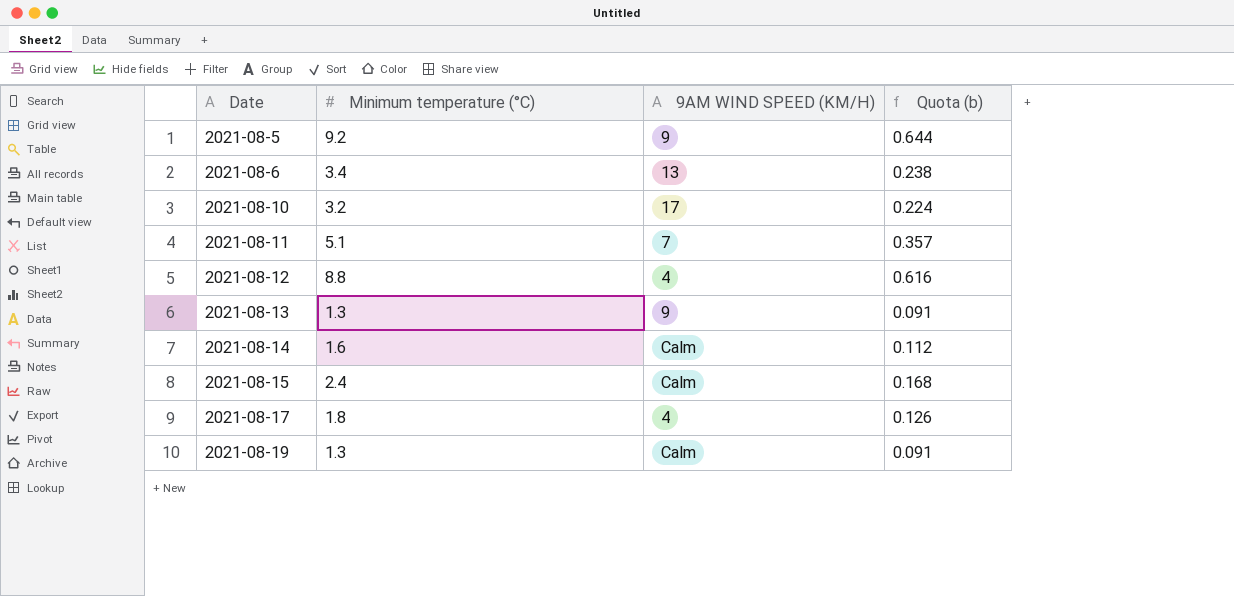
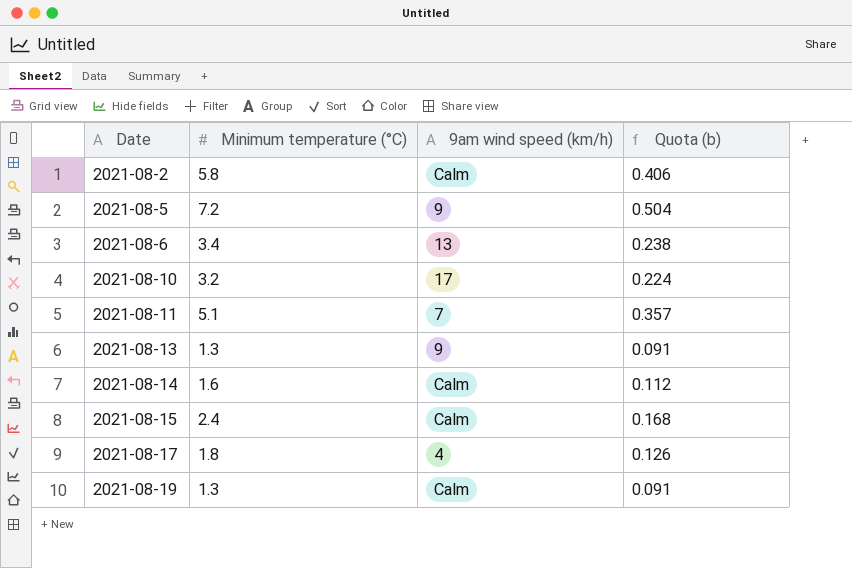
column name: 9AM WIND SPEED (KM/H) -> 9am wind speed (km/h)
row 2021-08-12: 8.8 | 4 | 0.616 -> none
row 2021-08-2: none -> 5.8 | Calm | 0.406
2021-08-5 | Minimum temperature (°C): 9.2 -> 7.2
2021-08-5 | Quota (b): 0.644 -> 0.504

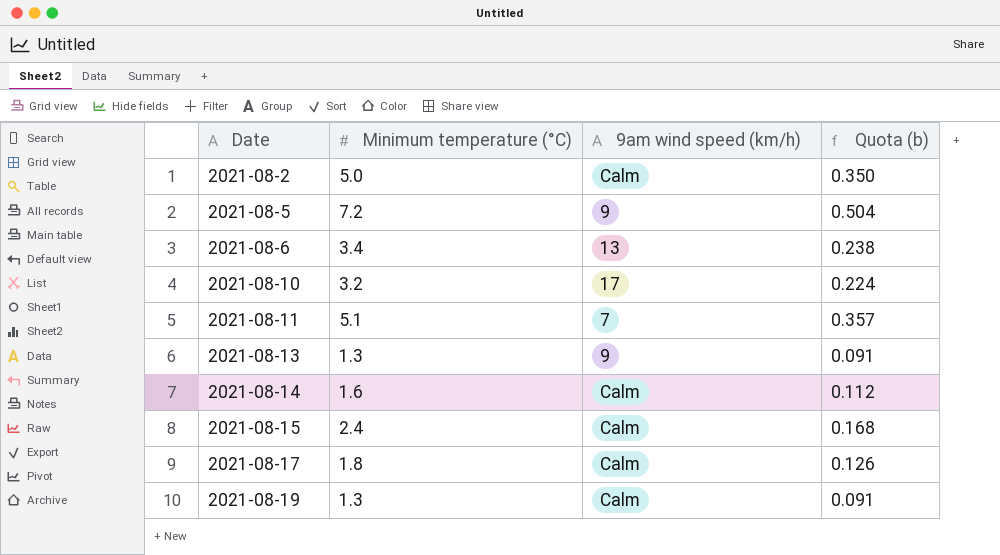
2021-08-2 | Minimum temperature (°C): 5.8 -> 5.0
2021-08-2 | Quota (b): 0.406 -> 0.350
2021-08-17 | 9am wind speed (km/h): 4 -> Calm

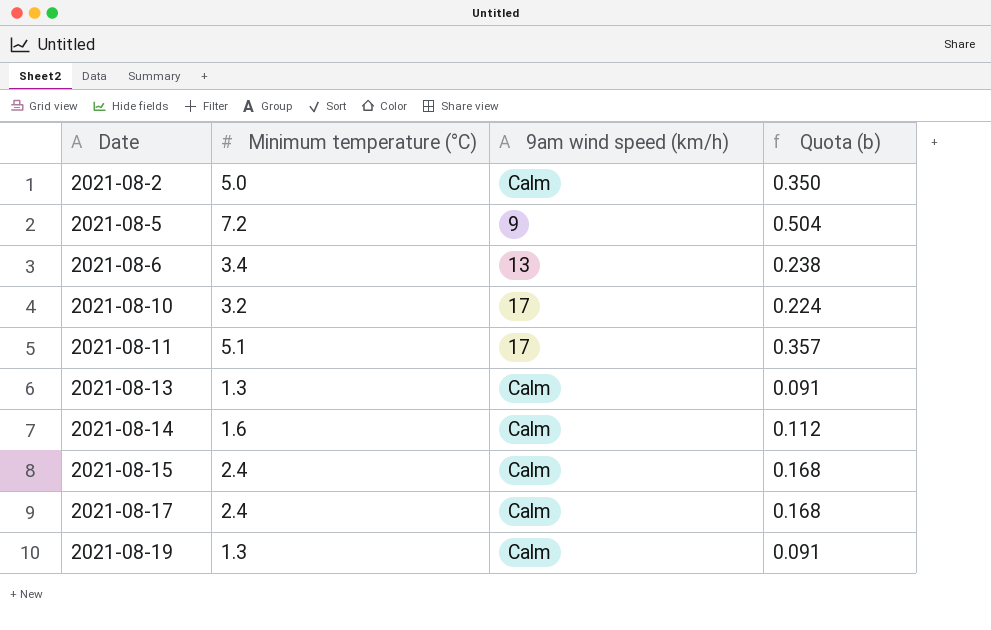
2021-08-11 | 9am wind speed (km/h): 7 -> 17
2021-08-13 | 9am wind speed (km/h): 9 -> Calm
2021-08-17 | Minimum temperature (°C): 1.8 -> 2.4
2021-08-17 | Quota (b): 0.126 -> 0.168

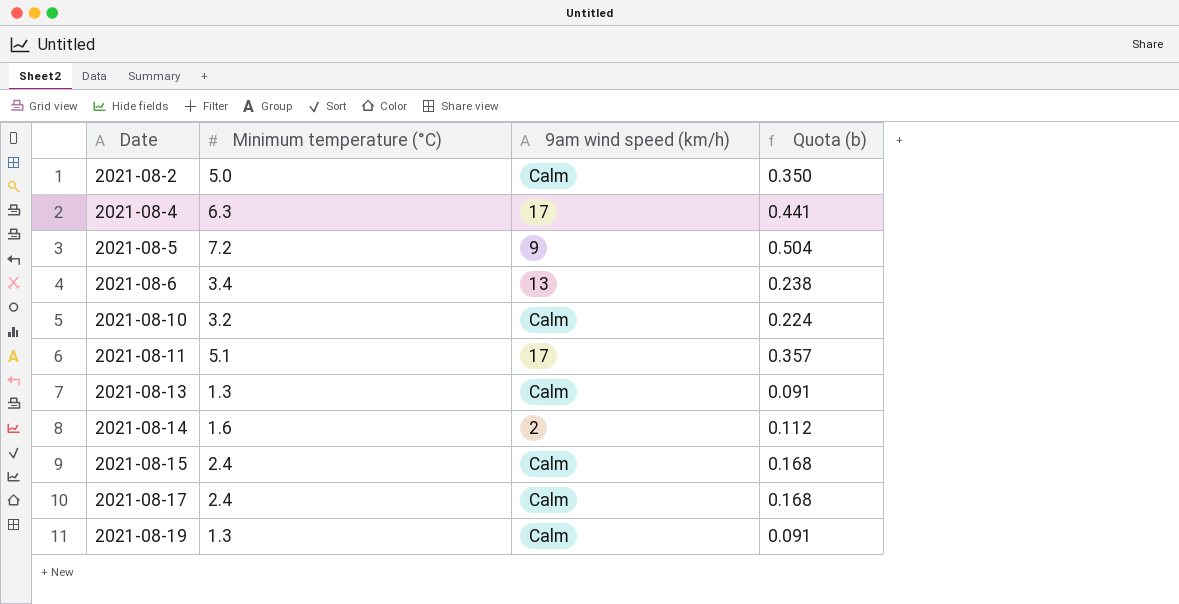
row 2021-08-4: none -> 6.3 | 17 | 0.441
2021-08-10 | 9am wind speed (km/h): 17 -> Calm
2021-08-14 | 9am wind speed (km/h): Calm -> 2

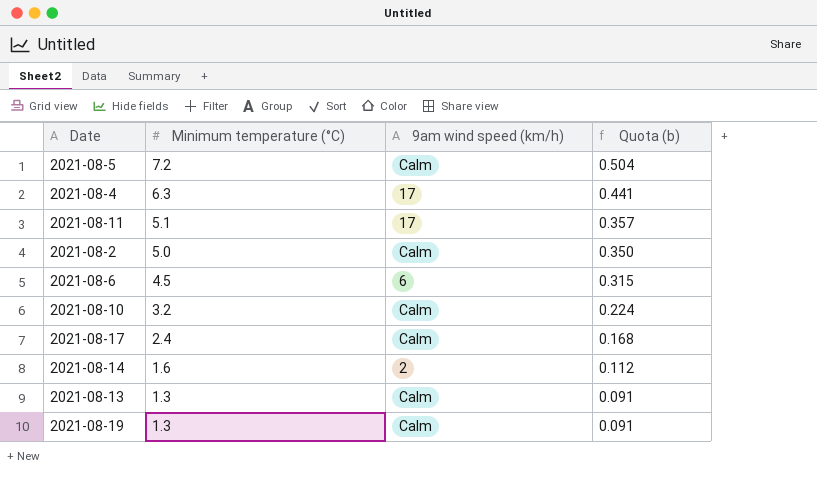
row order: Date ascending -> Minimum temperature (°C) descending
row 2021-08-15: 2.4 | Calm | 0.168 -> none
2021-08-5 | 9am wind speed (km/h): 9 -> Calm
2021-08-6 | Minimum temperature (°C): 3.4 -> 4.5
2021-08-6 | 9am wind speed (km/h): 13 -> 6
2021-08-6 | Quota (b): 0.238 -> 0.315

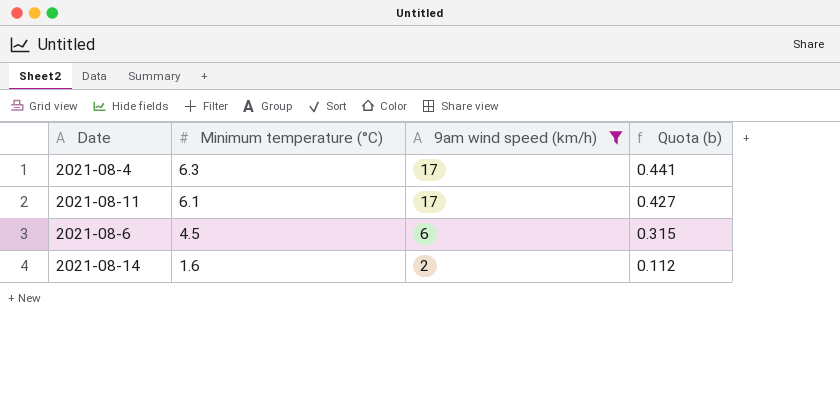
filter: none -> 9am wind speed (km/h) != Calm
2021-08-11 | Minimum temperature (°C): 5.1 -> 6.1
2021-08-11 | Quota (b): 0.357 -> 0.427

